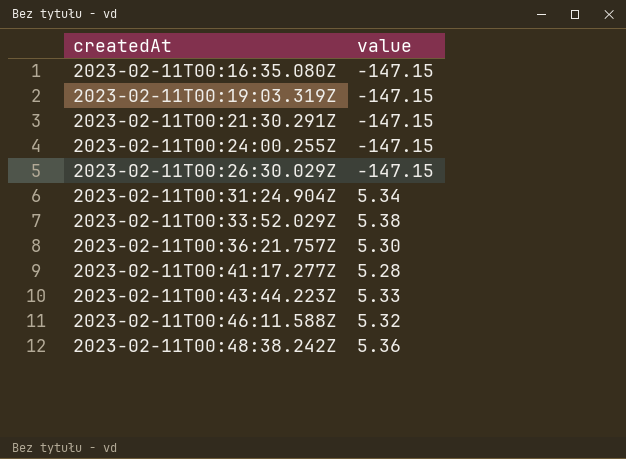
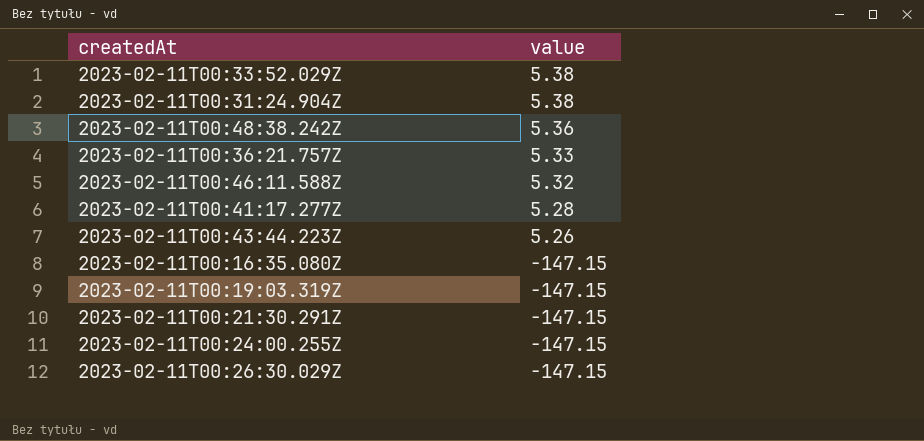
row order: createdAt ascending -> value descending
2023-02-11T00:31:24.904Z | value: 5.34 -> 5.38
2023-02-11T00:36:21.757Z | value: 5.30 -> 5.33
2023-02-11T00:43:44.223Z | value: 5.33 -> 5.26

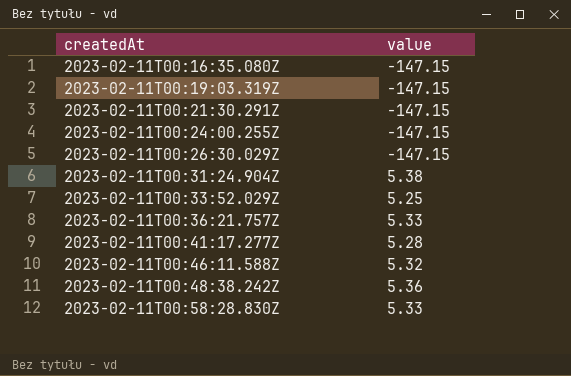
row order: value descending -> createdAt ascending
row 2023-02-11T00:43:44.223Z: 5.26 -> none
2023-02-11T00:33:52.029Z | value: 5.38 -> 5.25
row 2023-02-11T00:58:28.830Z: none -> 5.33

